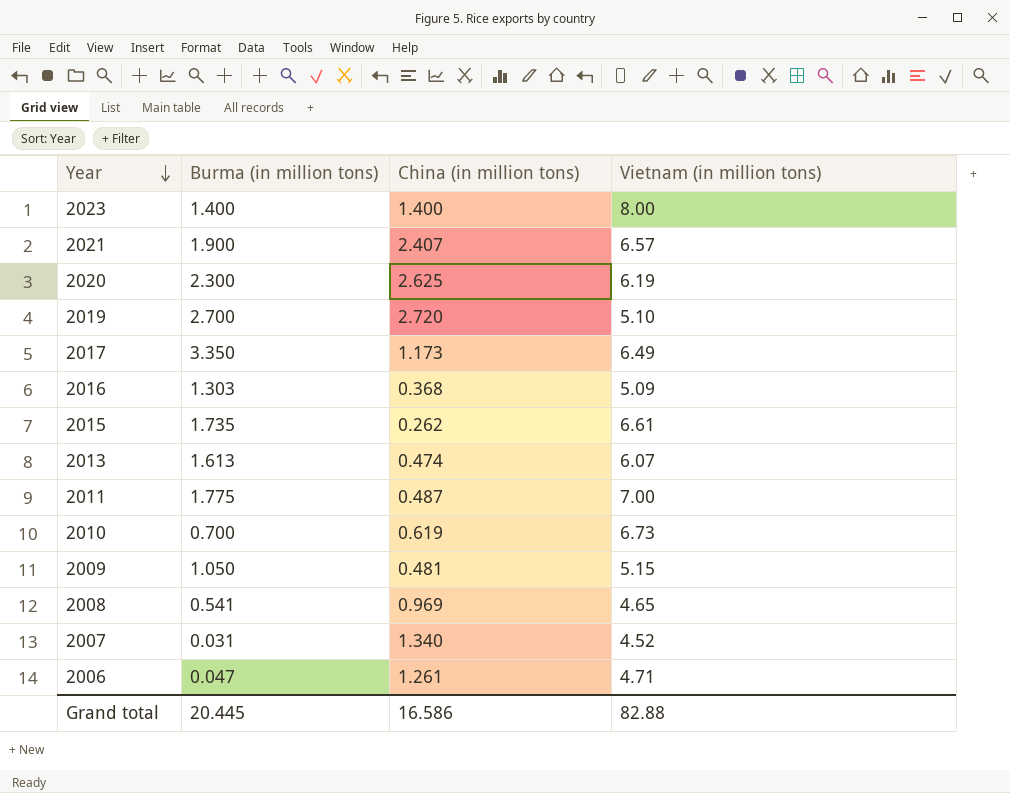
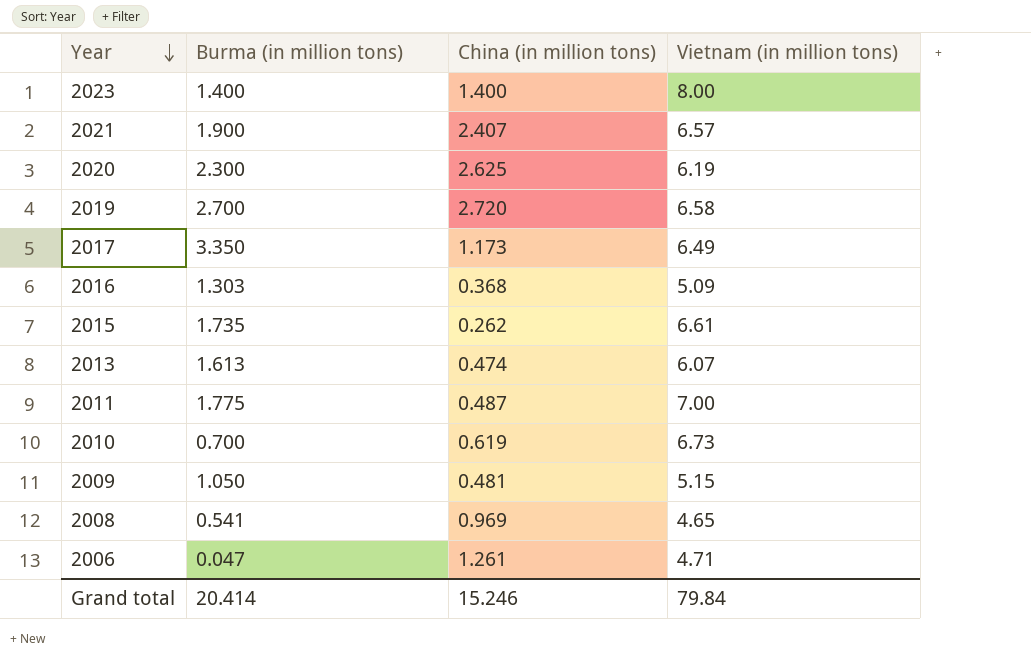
row 2007: 0.031 | 1.340 | 4.52 -> none
2019 | Vietnam (in million tons): 5.10 -> 6.58
Grand total | Burma (in million tons): 20.445 -> 20.414
Grand total | China (in million tons): 16.586 -> 15.246
Grand total | Vietnam (in million tons): 82.88 -> 79.84

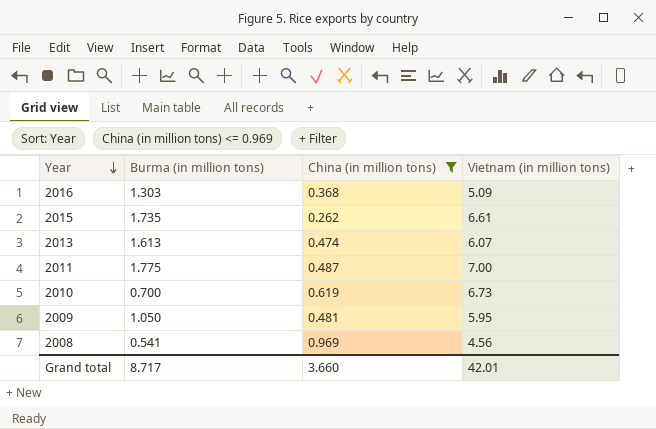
filter: none -> China (in million tons) <= 0.969
2009 | Vietnam (in million tons): 5.15 -> 5.95
2008 | Vietnam (in million tons): 4.65 -> 4.56
Grand total | Burma (in million tons): 20.414 -> 8.717
Grand total | China (in million tons): 15.246 -> 3.660
Grand total | Vietnam (in million tons): 79.84 -> 42.01

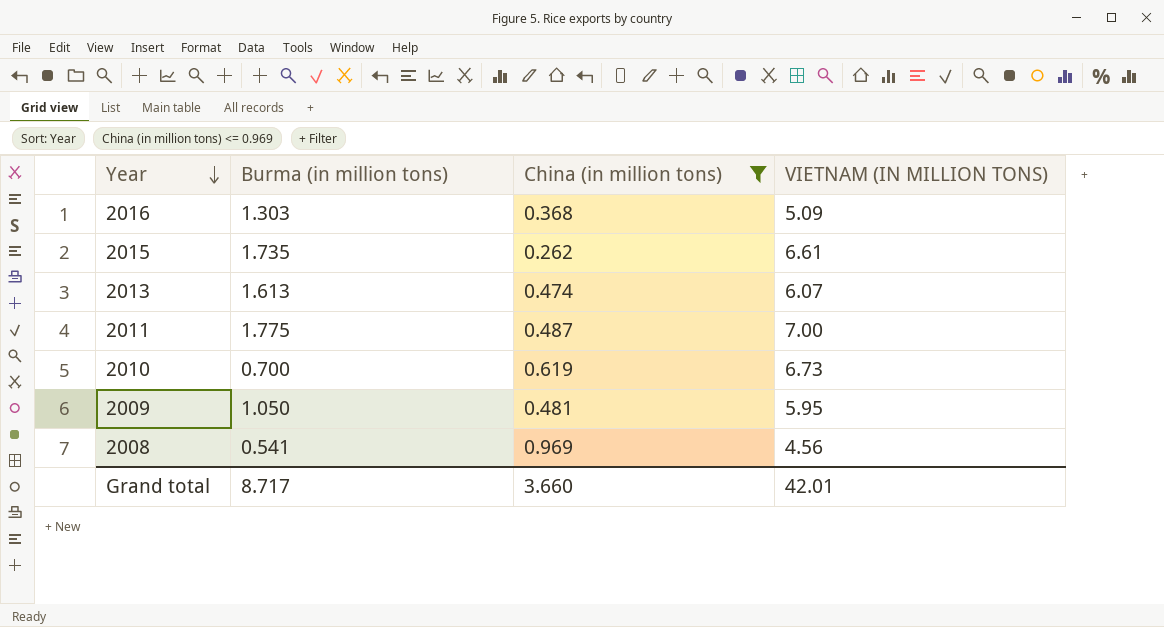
column name: Vietnam (in million tons) -> VIETNAM (IN MILLION TONS)

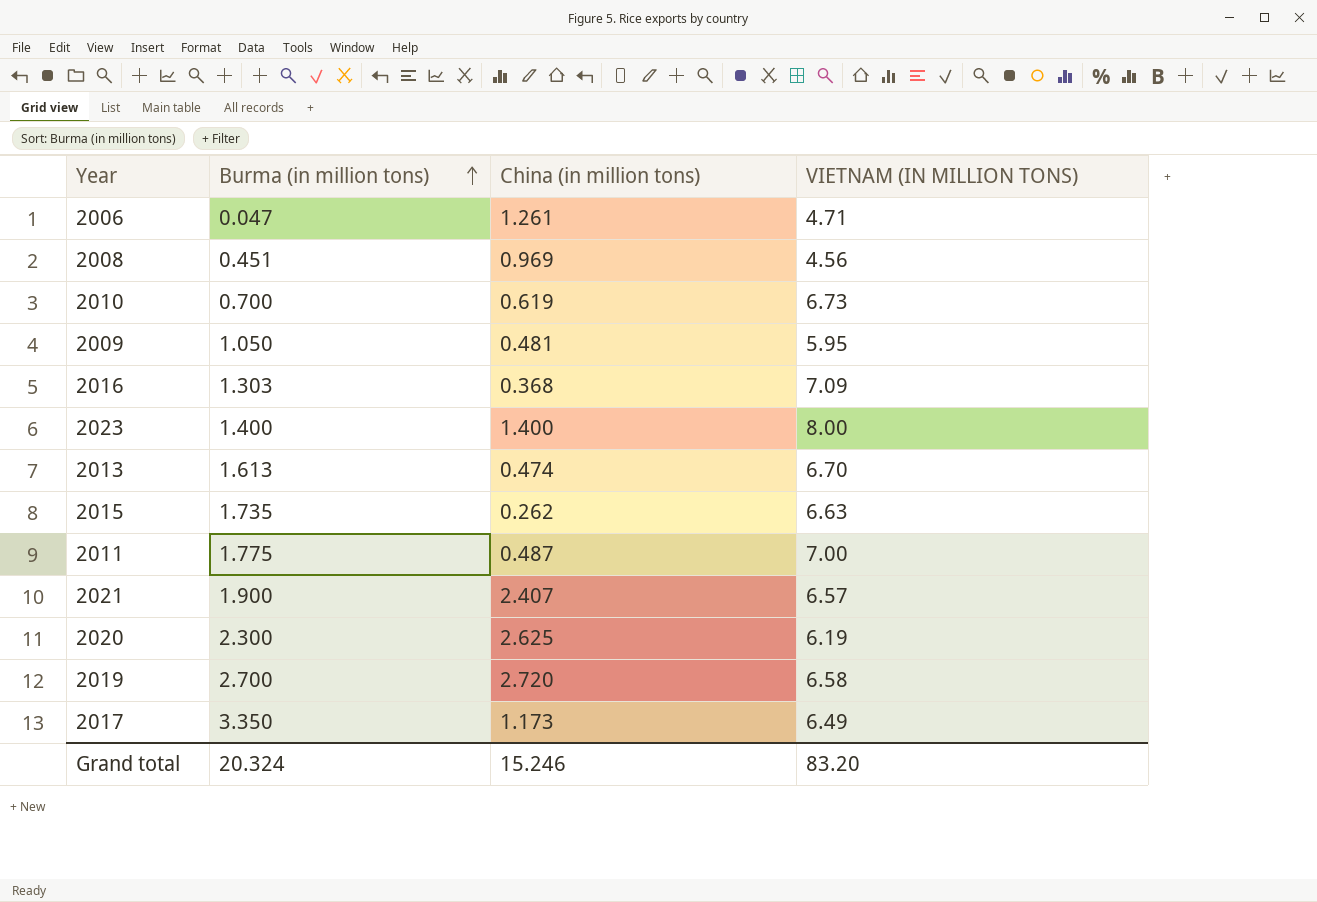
filter: China (in million tons) <= 0.969 -> none
row order: Year descending -> Burma (in million tons) ascending
2008 | Burma (in million tons): 0.541 -> 0.451
2016 | VIETNAM (IN MILLION TONS): 5.09 -> 7.09
2013 | VIETNAM (IN MILLION TONS): 6.07 -> 6.70
2015 | VIETNAM (IN MILLION TONS): 6.61 -> 6.63
Grand total | Burma (in million tons): 8.717 -> 20.324
Grand total | China (in million tons): 3.660 -> 15.246
Grand total | VIETNAM (IN MILLION TONS): 42.01 -> 83.20

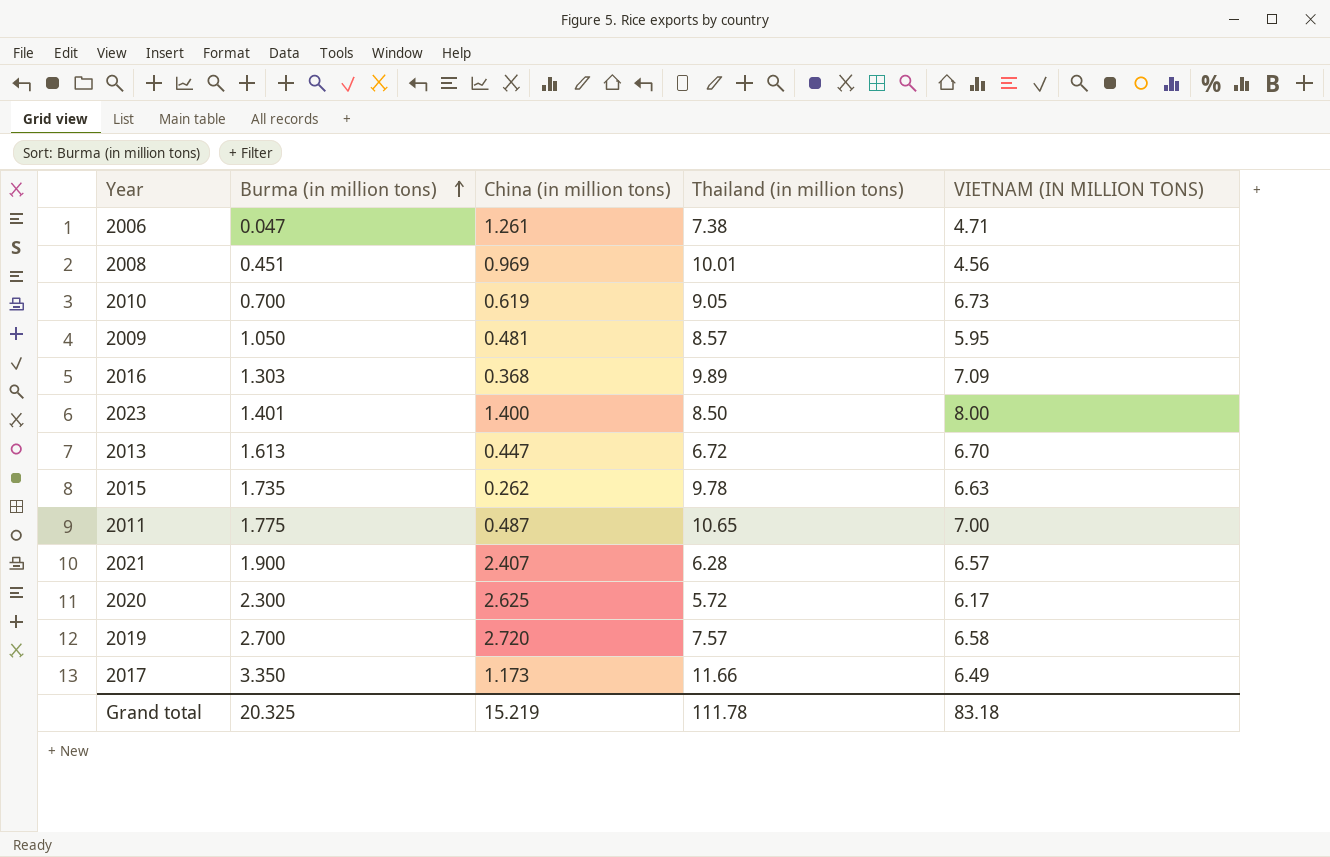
column Thailand (in million tons) | position: none -> 4
2023 | Burma (in million tons): 1.400 -> 1.401
2013 | China (in million tons): 0.474 -> 0.447
2020 | VIETNAM (IN MILLION TONS): 6.19 -> 6.17
Grand total | Burma (in million tons): 20.324 -> 20.325
Grand total | China (in million tons): 15.246 -> 15.219
Grand total | VIETNAM (IN MILLION TONS): 83.20 -> 83.18

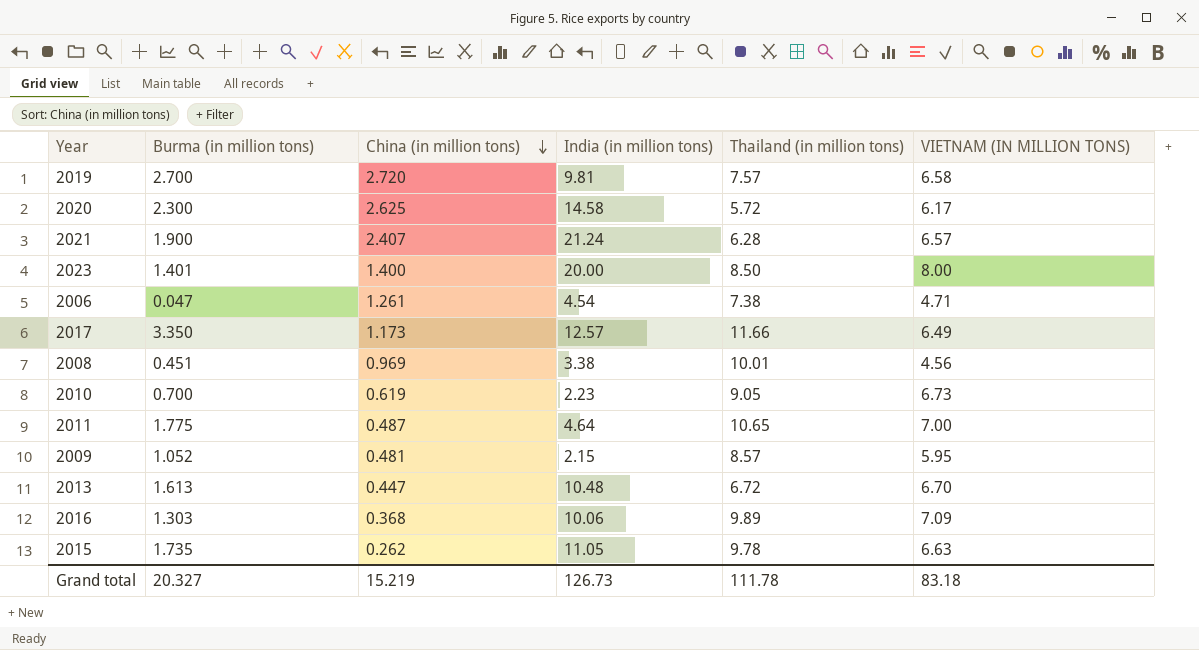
row order: Burma (in million tons) ascending -> China (in million tons) descending
column India (in million tons) | position: none -> 4
2009 | Burma (in million tons): 1.050 -> 1.052
Grand total | Burma (in million tons): 20.325 -> 20.327

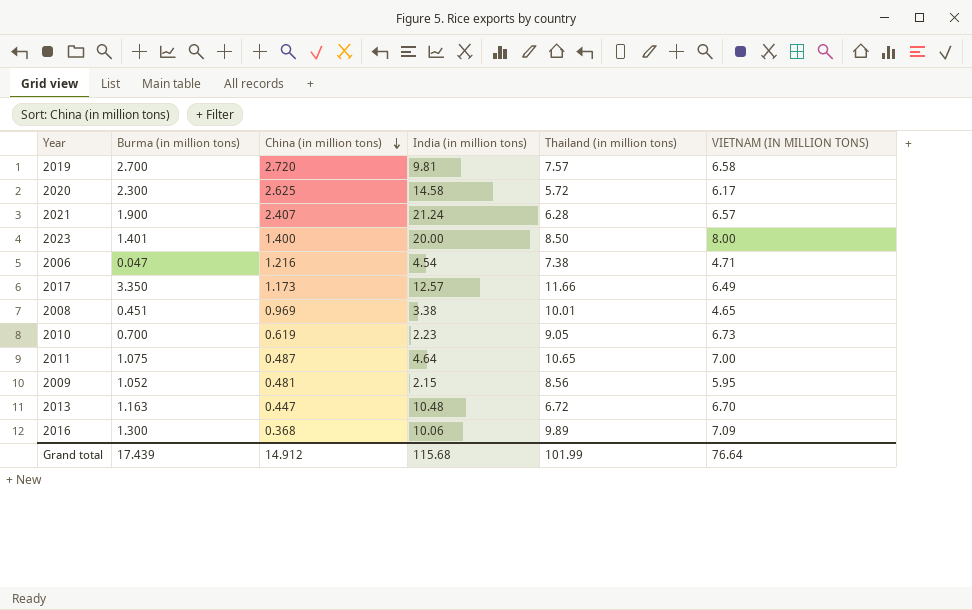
row 2015: 1.735 | 0.262 | 11.05 | 9.78 | 6.63 -> none
2006 | China (in million tons): 1.261 -> 1.216
2008 | VIETNAM (IN MILLION TONS): 4.56 -> 4.65
2011 | Burma (in million tons): 1.775 -> 1.075
2009 | Thailand (in million tons): 8.57 -> 8.56
2013 | Burma (in million tons): 1.613 -> 1.163
2016 | Burma (in million tons): 1.303 -> 1.300
Grand total | Burma (in million tons): 20.327 -> 17.439
Grand total | China (in million tons): 15.219 -> 14.912
Grand total | India (in million tons): 126.73 -> 115.68
Grand total | Thailand (in million tons): 111.78 -> 101.99
Grand total | VIETNAM (IN MILLION TONS): 83.18 -> 76.64

